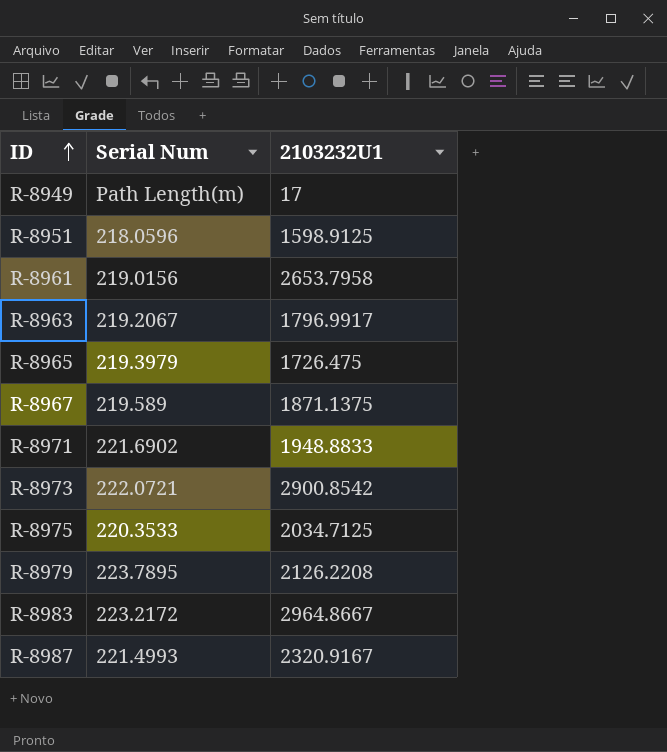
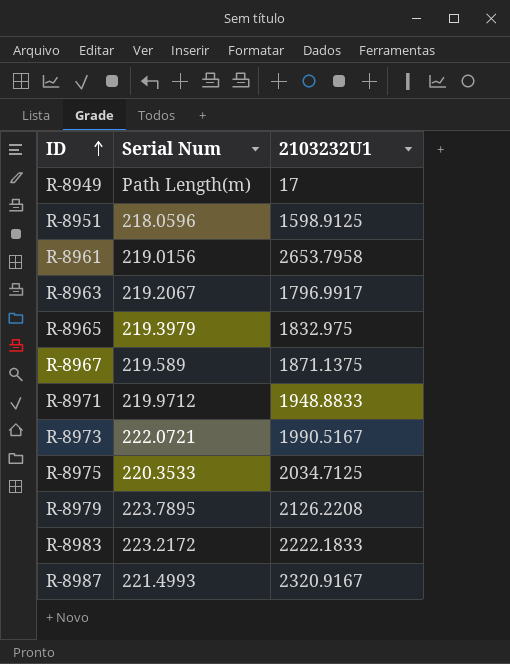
R-8965 | 2103232U1: 1726.475 -> 1832.975
R-8971 | Serial Num: 221.6902 -> 219.9712
R-8973 | 2103232U1: 2900.8542 -> 1990.5167
R-8983 | 2103232U1: 2964.8667 -> 2222.1833

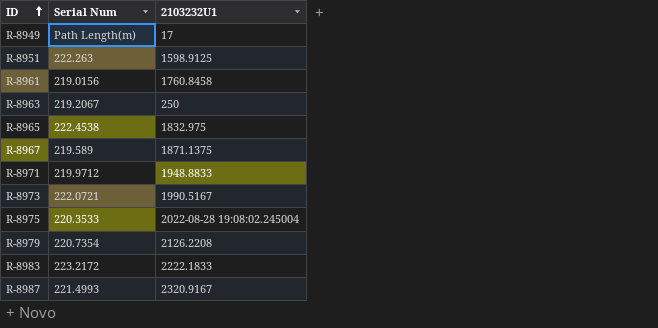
R-8951 | Serial Num: 218.0596 -> 222.263
R-8961 | 2103232U1: 2653.7958 -> 1760.8458
R-8963 | 2103232U1: 1796.9917 -> 250
R-8965 | Serial Num: 219.3979 -> 222.4538
R-8975 | 2103232U1: 2034.7125 -> 2022-08-28 19:08:02.245004
R-8979 | Serial Num: 223.7895 -> 220.7354

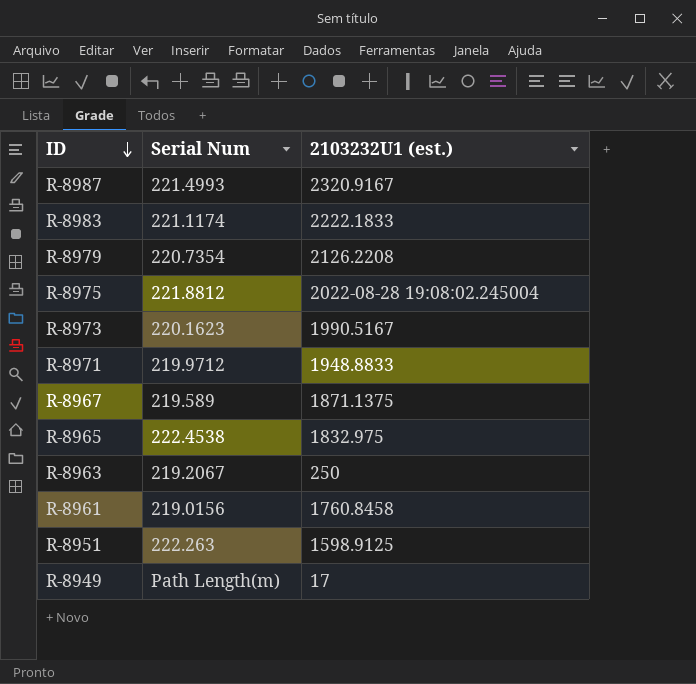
row order: ID ascending -> ID descending
column name: 2103232U1 -> 2103232U1 (est.)
R-8983 | Serial Num: 223.2172 -> 221.1174
R-8975 | Serial Num: 220.3533 -> 221.8812
R-8973 | Serial Num: 222.0721 -> 220.1623

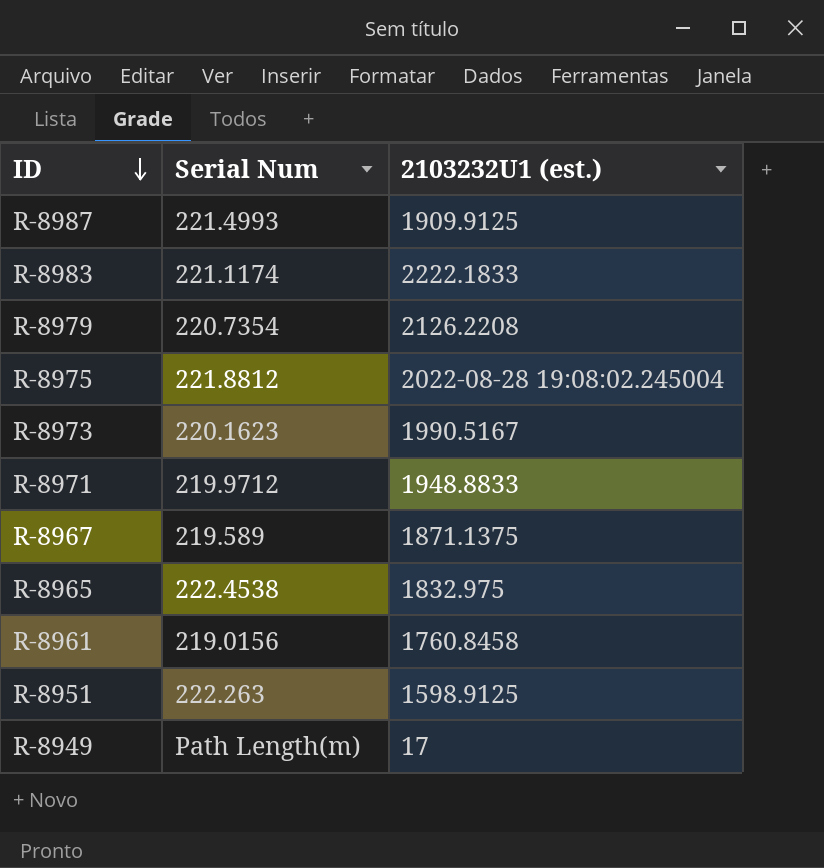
row R-8963: 219.2067 | 250 -> none
R-8987 | 2103232U1 (est.): 2320.9167 -> 1909.9125

